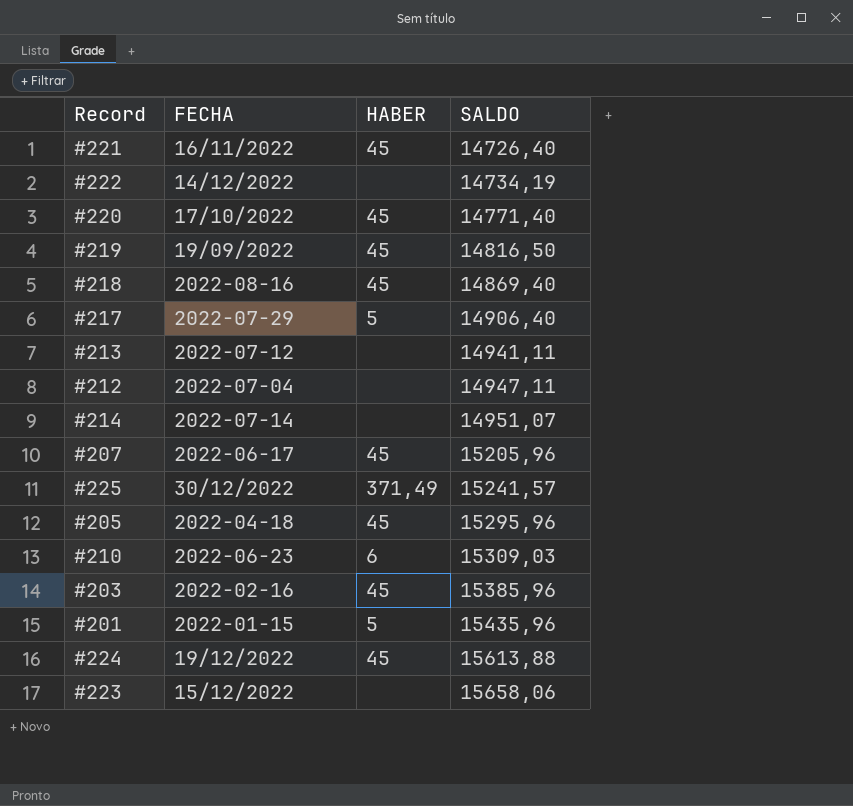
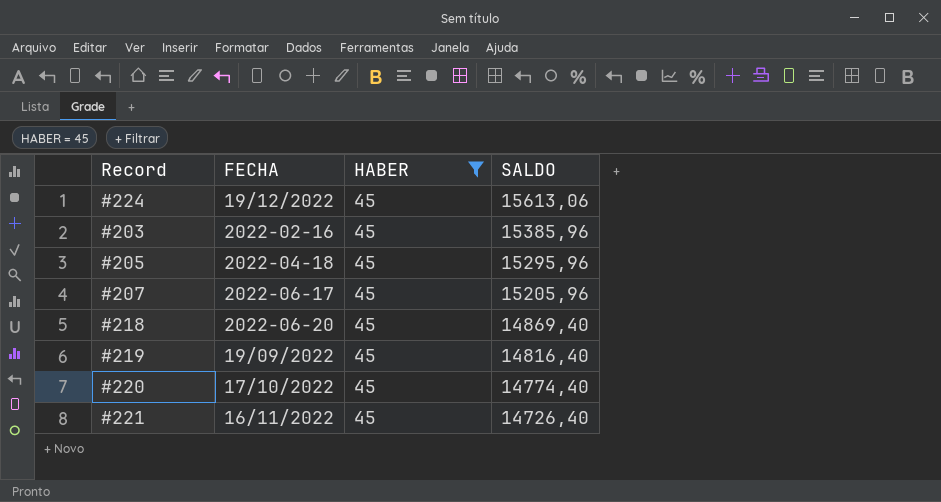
filter: none -> HABER = 45
row order: SALDO ascending -> SALDO descending
#224 | SALDO: 15613,88 -> 15613,06
#218 | FECHA: 2022-08-16 -> 2022-06-20
#219 | SALDO: 14816,50 -> 14816,40
#220 | SALDO: 14771,40 -> 14774,40

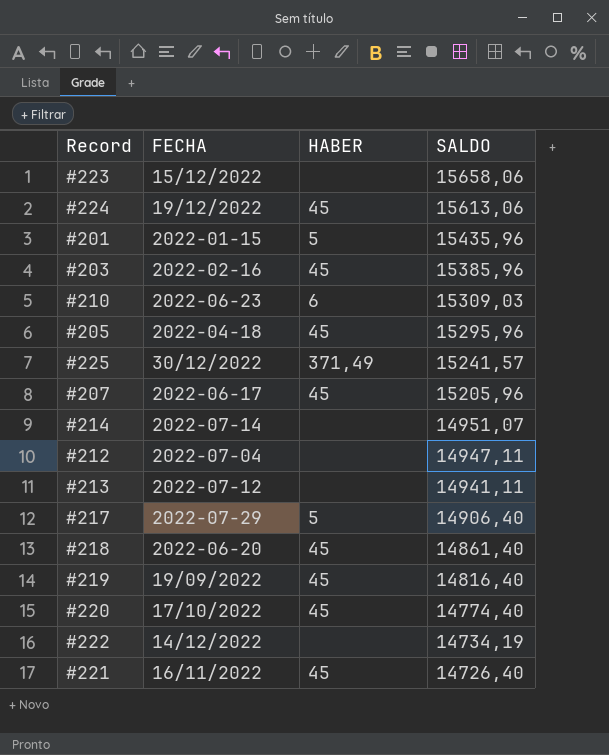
filter: HABER = 45 -> none
#218 | SALDO: 14869,40 -> 14861,40

